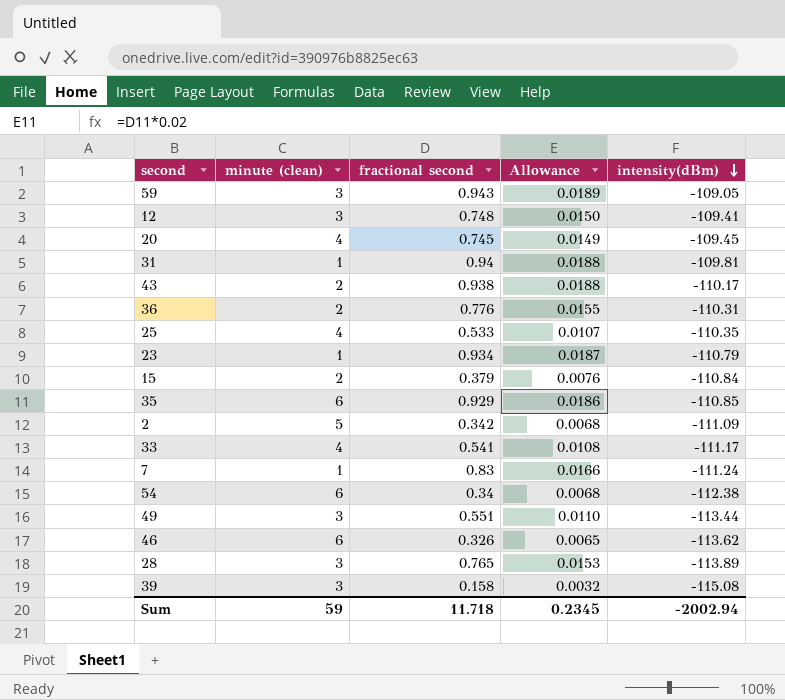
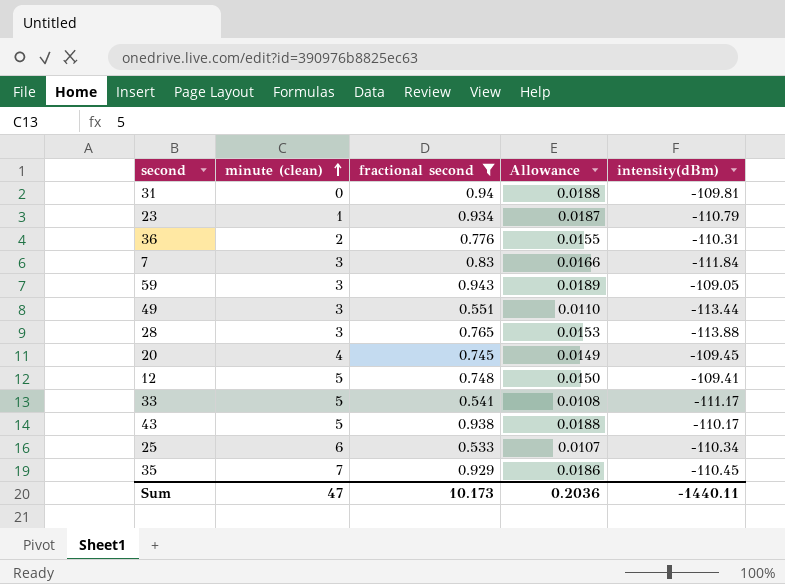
filter: none -> fractional second >= 0.533
row order: intensity(dBm) descending -> minute (clean) ascending
31 | minute (clean): 1 -> 0
7 | minute (clean): 1 -> 3
7 | intensity(dBm): -111.24 -> -111.84
28 | intensity(dBm): -113.89 -> -113.88
12 | minute (clean): 3 -> 5
33 | minute (clean): 4 -> 5
43 | minute (clean): 2 -> 5
25 | minute (clean): 4 -> 6
25 | intensity(dBm): -110.35 -> -110.34
35 | minute (clean): 6 -> 7
35 | intensity(dBm): -110.85 -> -110.45
Sum | minute (clean): 59 -> 47
Sum | fractional second: 11.718 -> 10.173
Sum | Allowance: 0.2345 -> 0.2036
Sum | intensity(dBm): -2002.94 -> -1440.11

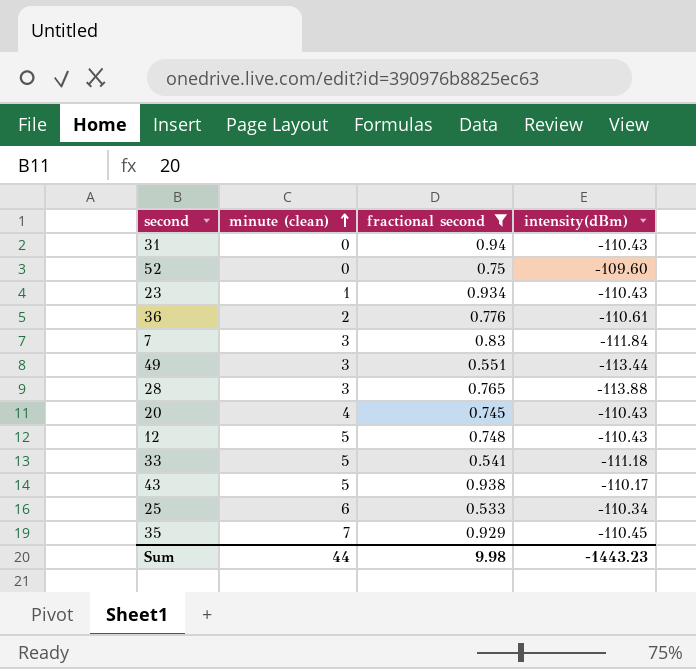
column Allowance | formula: [fractional second] * 0.02 -> none
row 59: 3 | 0.943 | 0.0189 | -109.05 -> none
31 | intensity(dBm): -109.81 -> -110.43
row 52: none -> 0 | 0.75 | -109.60
23 | intensity(dBm): -110.79 -> -110.43
36 | intensity(dBm): -110.31 -> -110.61
20 | intensity(dBm): -109.45 -> -110.43
12 | intensity(dBm): -109.41 -> -110.43
33 | intensity(dBm): -111.17 -> -111.18
Sum | minute (clean): 47 -> 44
Sum | fractional second: 10.173 -> 9.98
Sum | intensity(dBm): -1440.11 -> -1443.23

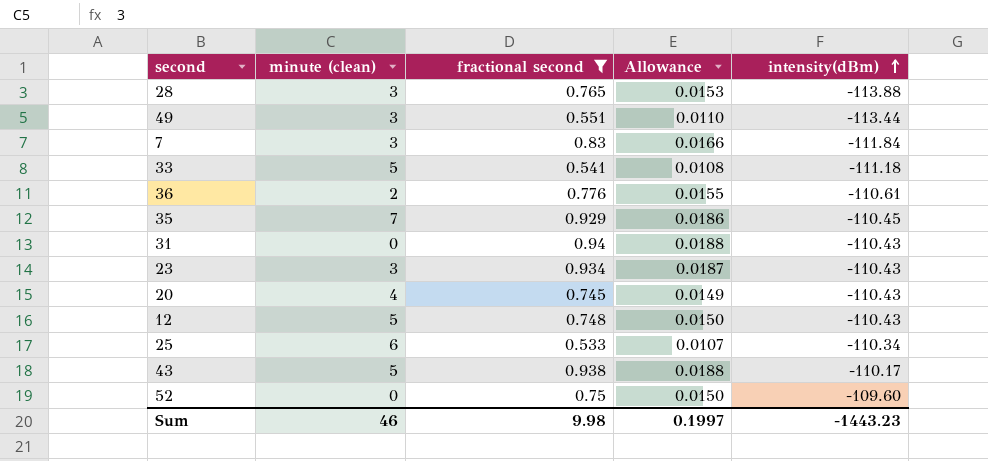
row order: minute (clean) ascending -> intensity(dBm) ascending
column Allowance | formula: none -> [fractional second] * 0.02
23 | minute (clean): 1 -> 3
Sum | minute (clean): 44 -> 46

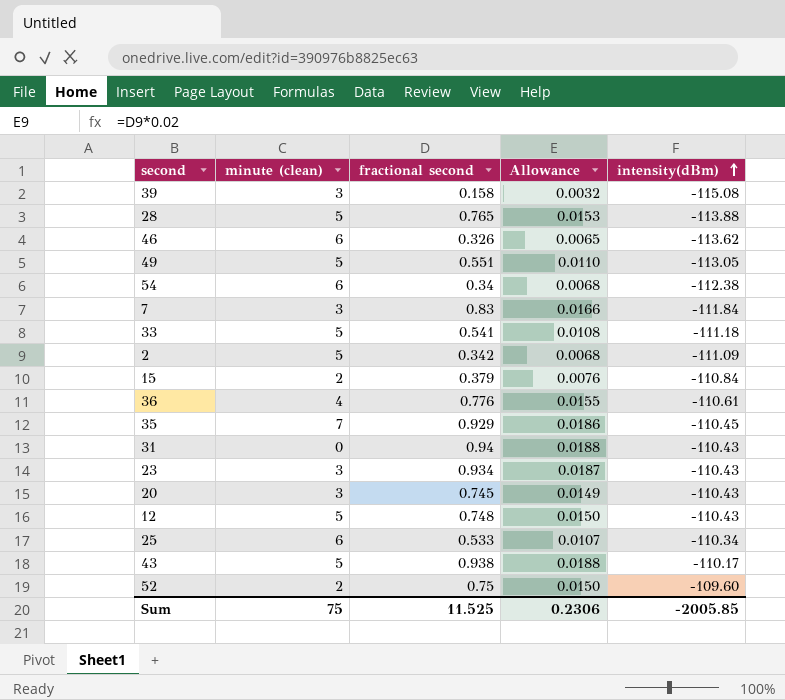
filter: fractional second >= 0.533 -> none
28 | minute (clean): 3 -> 5
49 | minute (clean): 3 -> 5
49 | intensity(dBm): -113.44 -> -113.05
36 | minute (clean): 2 -> 4
20 | minute (clean): 4 -> 3
52 | minute (clean): 0 -> 2
Sum | minute (clean): 46 -> 75
Sum | fractional second: 9.98 -> 11.525
Sum | Allowance: 0.1997 -> 0.2306
Sum | intensity(dBm): -1443.23 -> -2005.85

